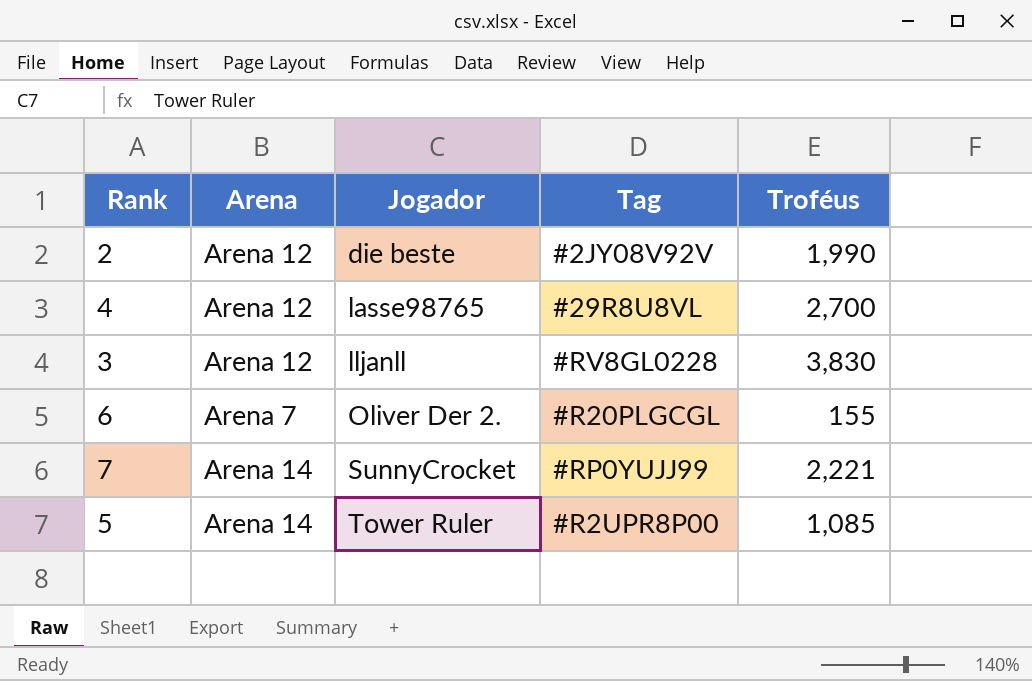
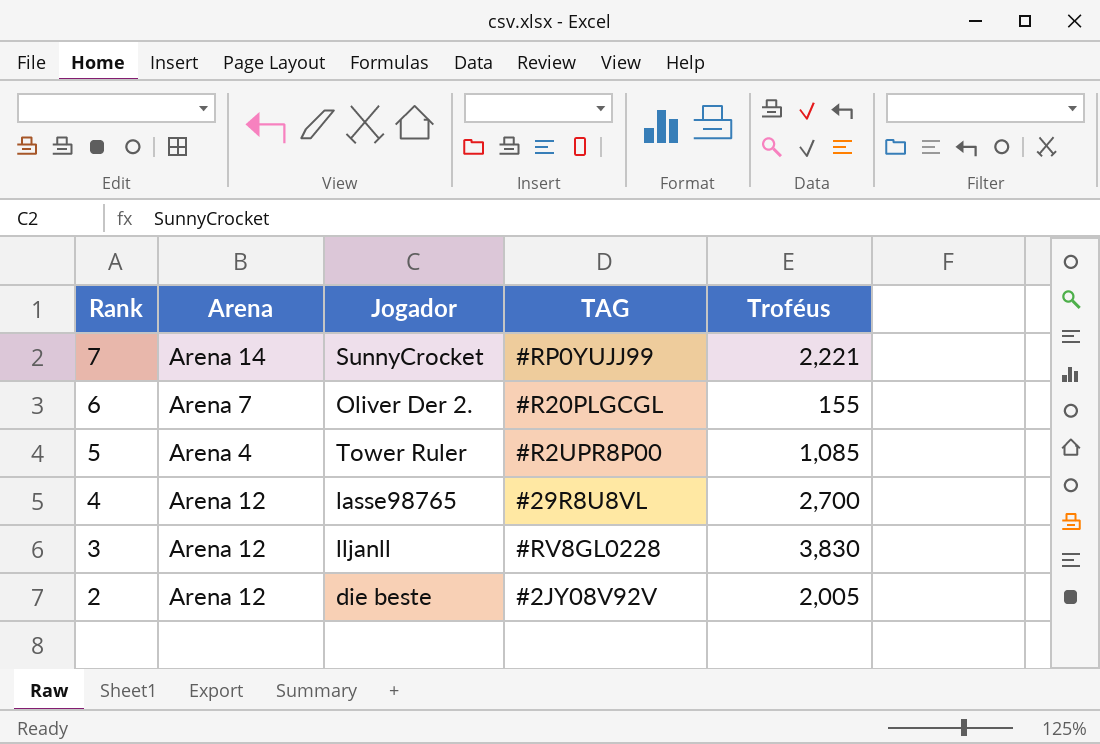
row order: Jogador ascending -> Rank descending
column name: Tag -> TAG
5 | Arena: Arena 14 -> Arena 4
2 | Troféus: 1,990 -> 2,005

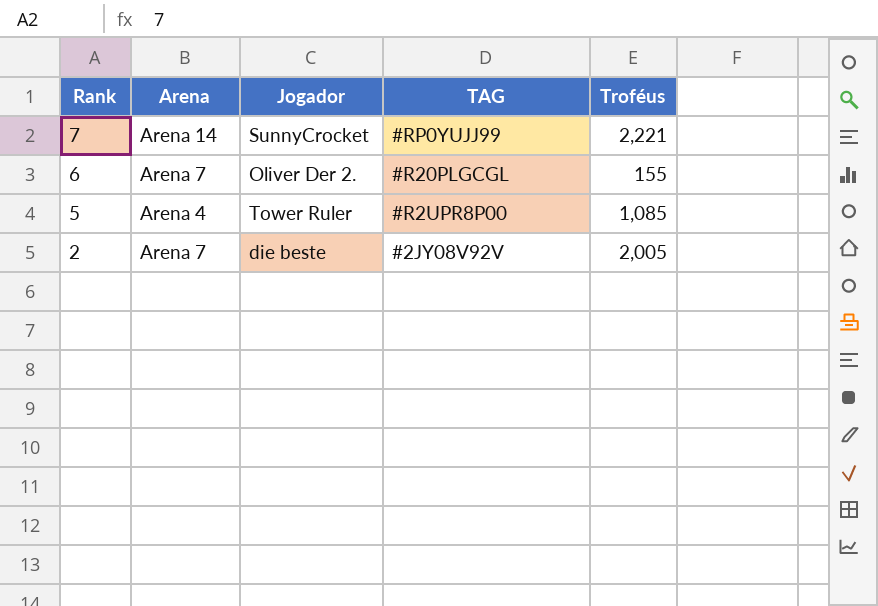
row 4: Arena 12 | lasse98765 | #29R8U8VL | 2,700 -> none
row 3: Arena 12 | lljanll | #RV8GL0228 | 3,830 -> none
2 | Arena: Arena 12 -> Arena 7

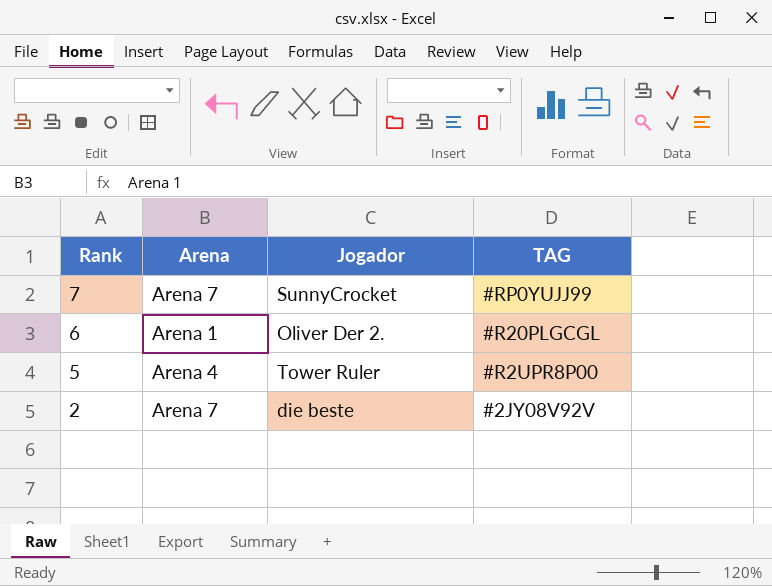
column Troféus | position: 5 -> none
7 | Arena: Arena 14 -> Arena 7
6 | Arena: Arena 7 -> Arena 1

